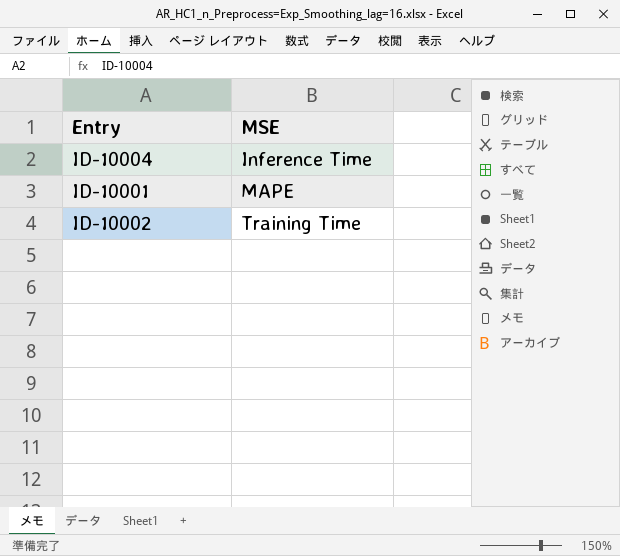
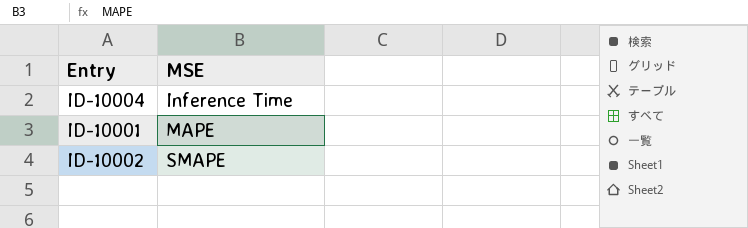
ID-10002 | MSE: Training Time -> SMAPE

